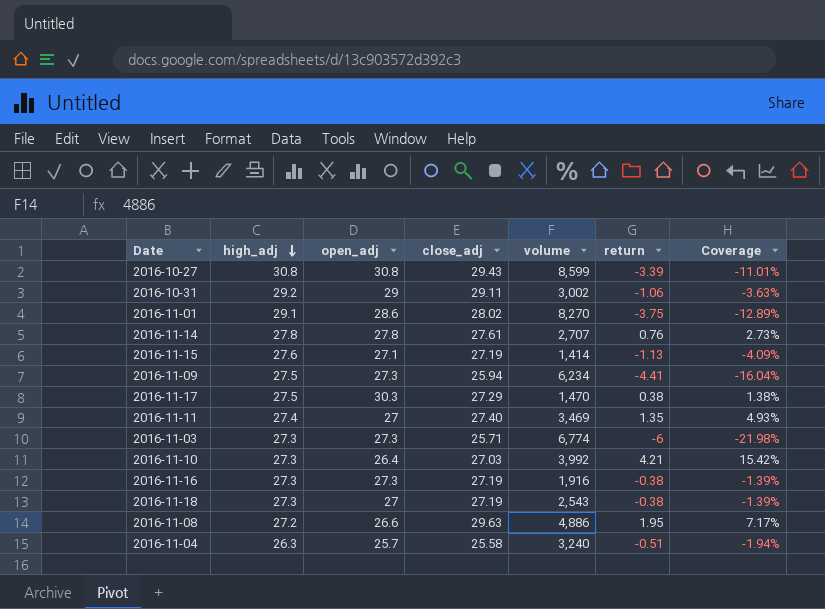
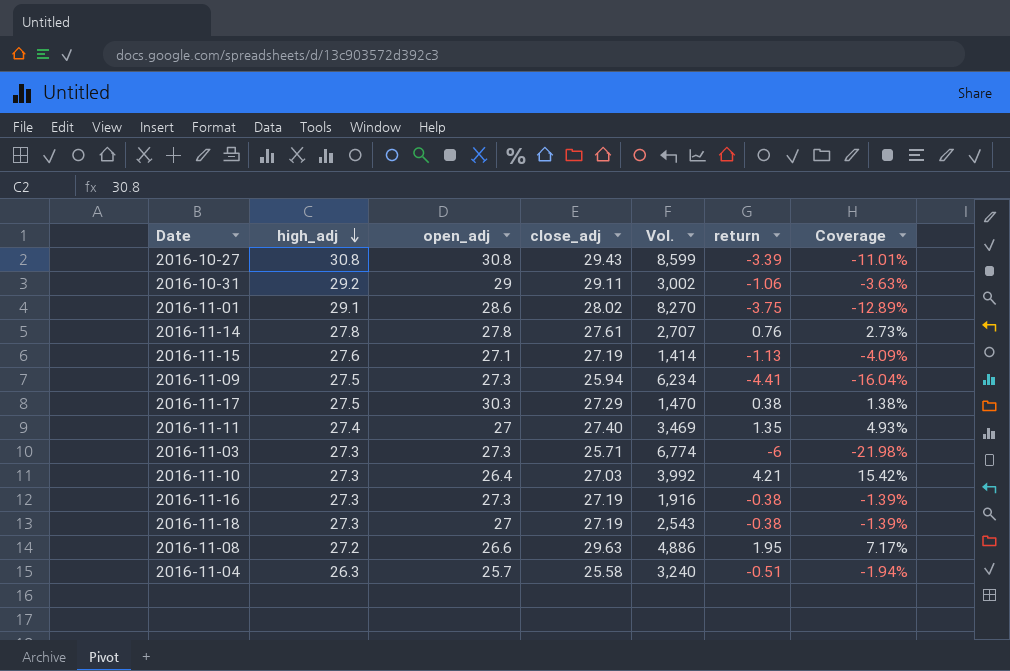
column name: volume -> Vol.

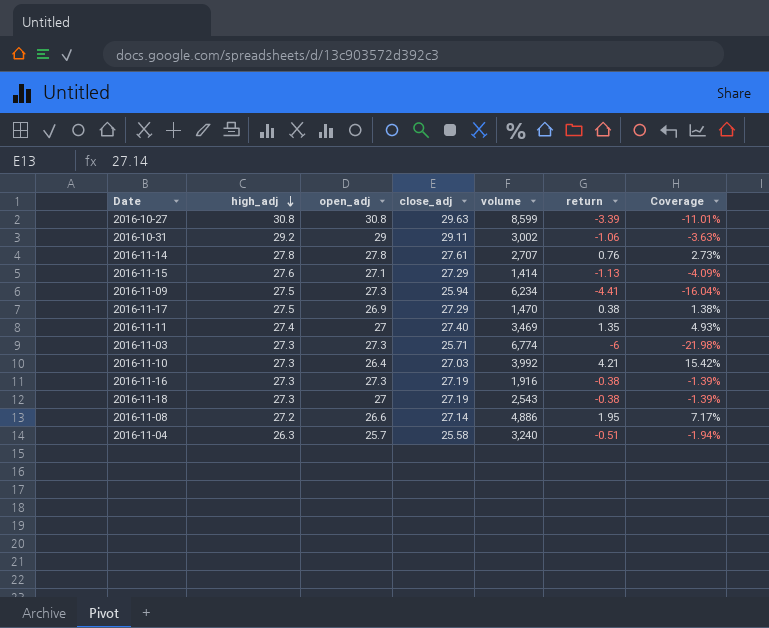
column name: Vol. -> volume
row 2016-11-01: 29.1 | 28.6 | 28.02 | 8,270 | -3.75 | -12.89% -> none
2016-10-27 | close_adj: 29.43 -> 29.63
2016-11-15 | close_adj: 27.19 -> 27.29
2016-11-17 | open_adj: 30.3 -> 26.9
2016-11-08 | close_adj: 29.63 -> 27.14

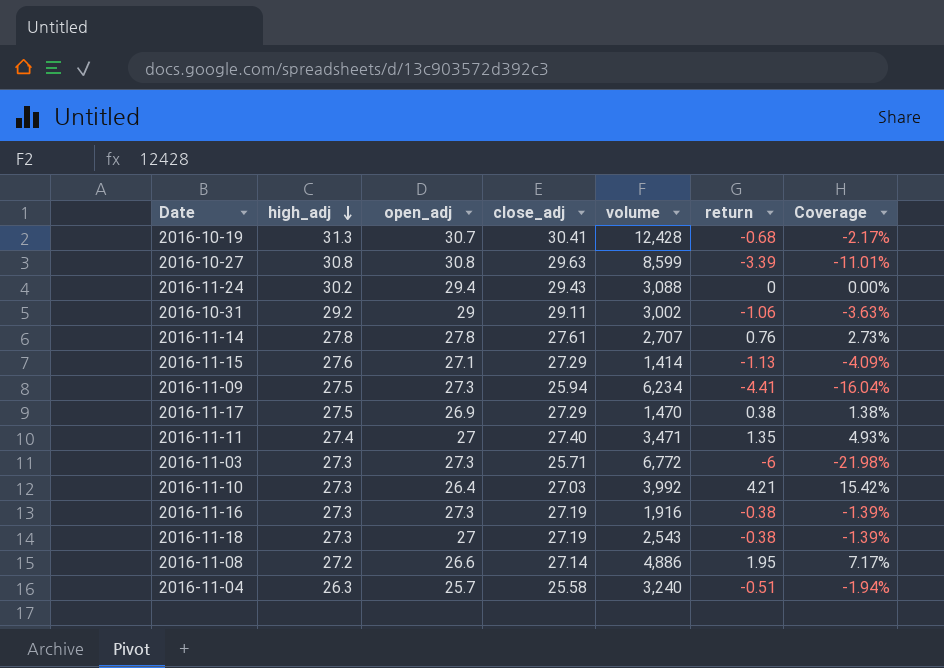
row 2016-10-19: none -> 31.3 | 30.7 | 30.41 | 12,428 | -0.68 | -2.17%
row 2016-11-24: none -> 30.2 | 29.4 | 29.43 | 3,088 | 0 | 0.00%
2016-11-11 | volume: 3,469 -> 3,471
2016-11-03 | volume: 6,774 -> 6,772

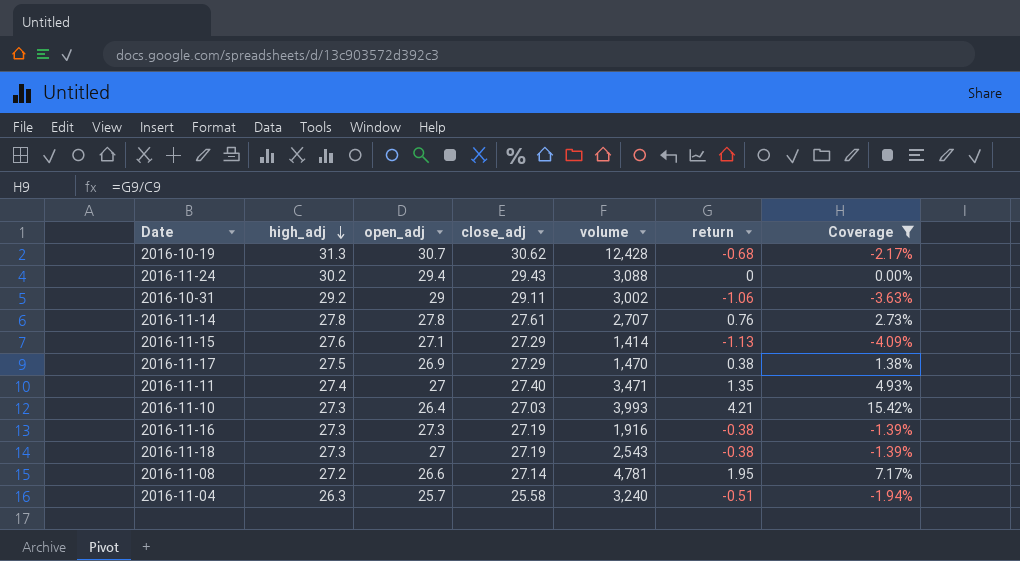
filter: none -> Coverage >= -4.09%
2016-10-19 | close_adj: 30.41 -> 30.62
2016-11-10 | volume: 3,992 -> 3,993
2016-11-08 | volume: 4,886 -> 4,781

